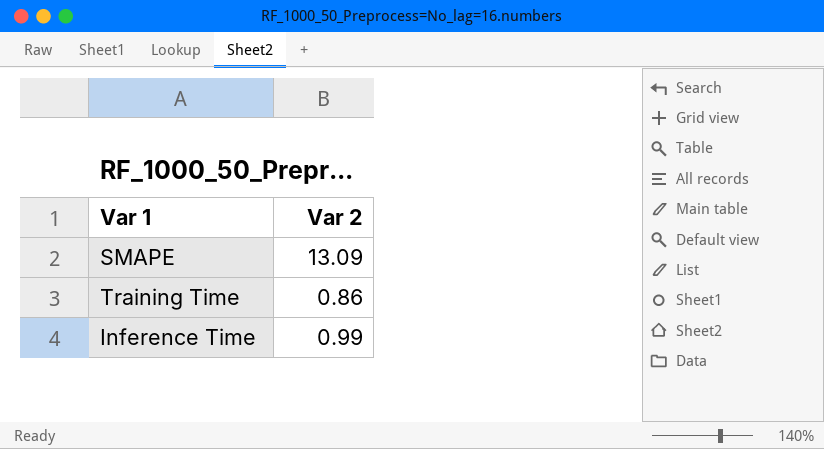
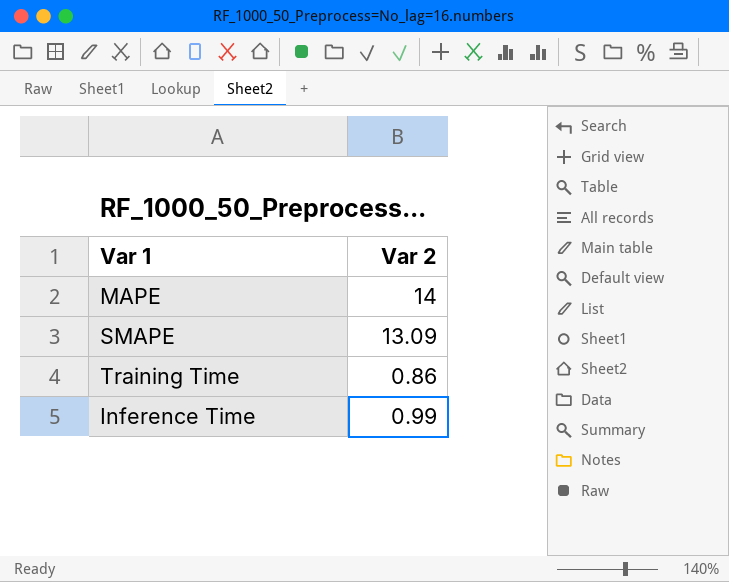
row MAPE: none -> 14

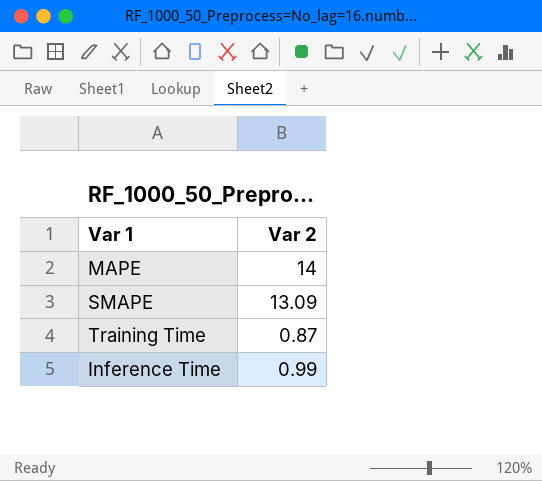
Training Time | Var 2: 0.86 -> 0.87

